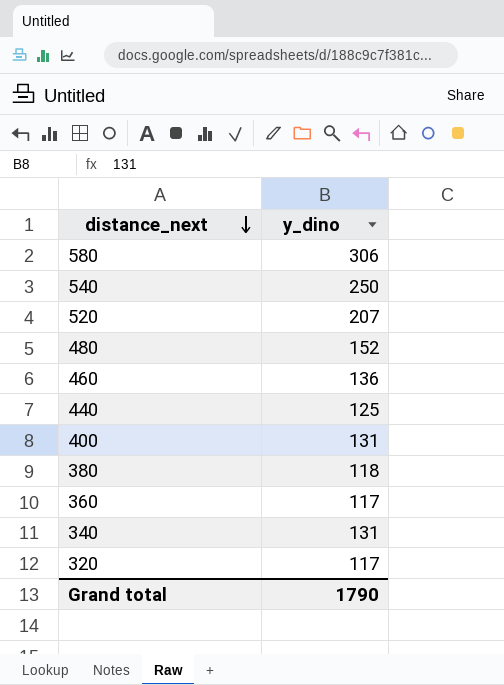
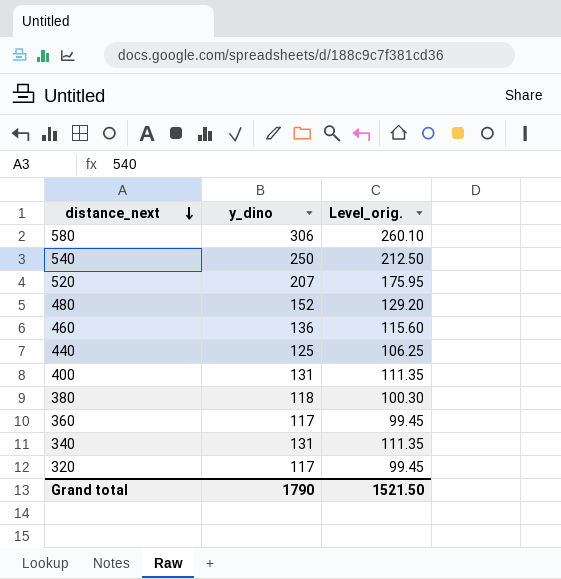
column Level_orig. | formula: none -> [y_dino] * 0.85

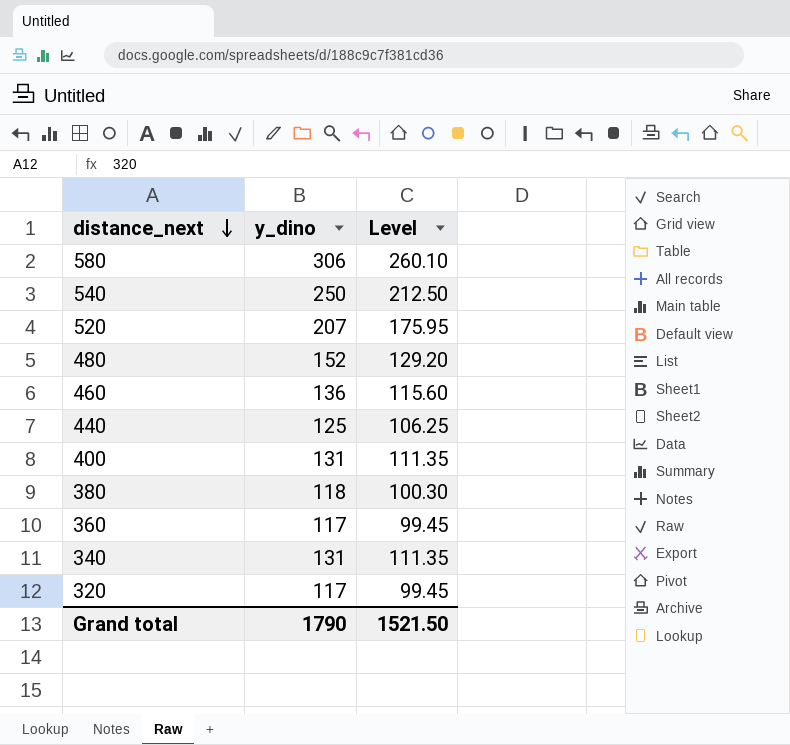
column name: Level_orig. -> Level

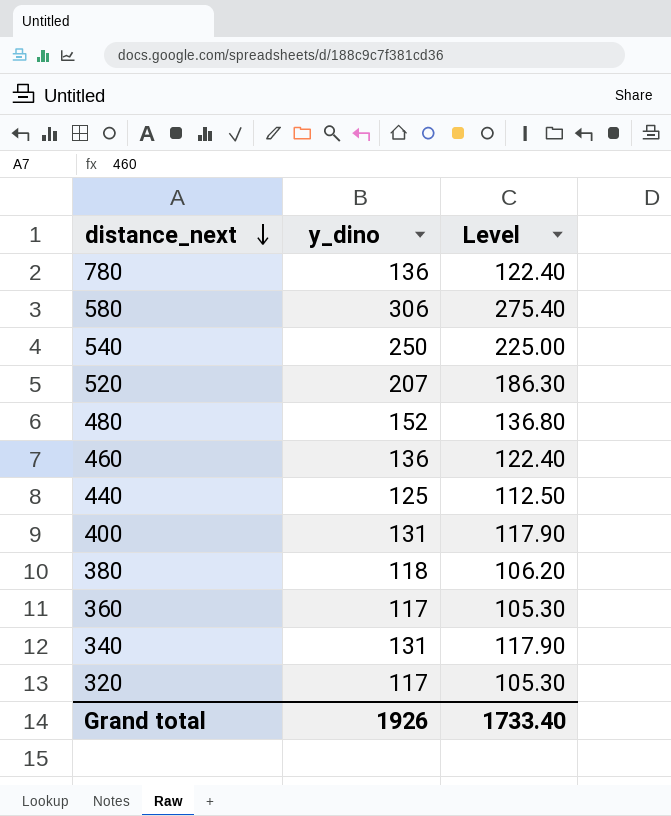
column Level | formula: [y_dino] * 0.85 -> [y_dino] * 0.9
row 780: none -> 136 | 122.40
Grand total | y_dino: 1790 -> 1926
Grand total | Level: 1521.50 -> 1733.40

